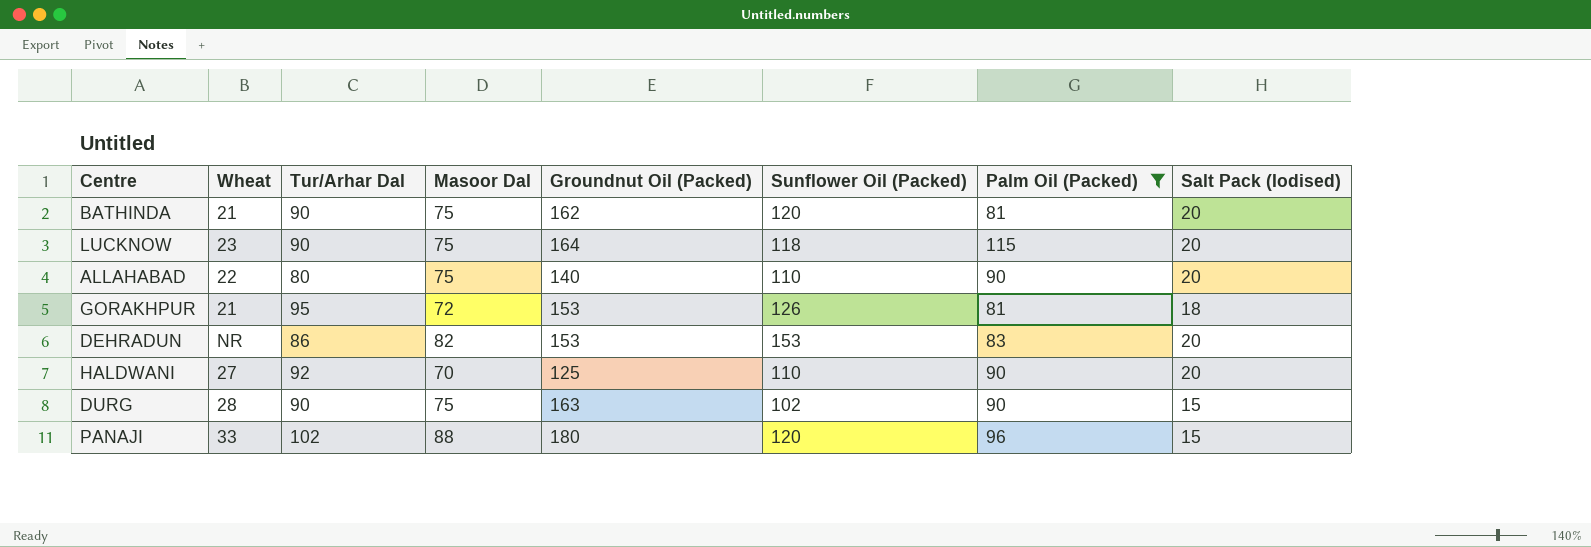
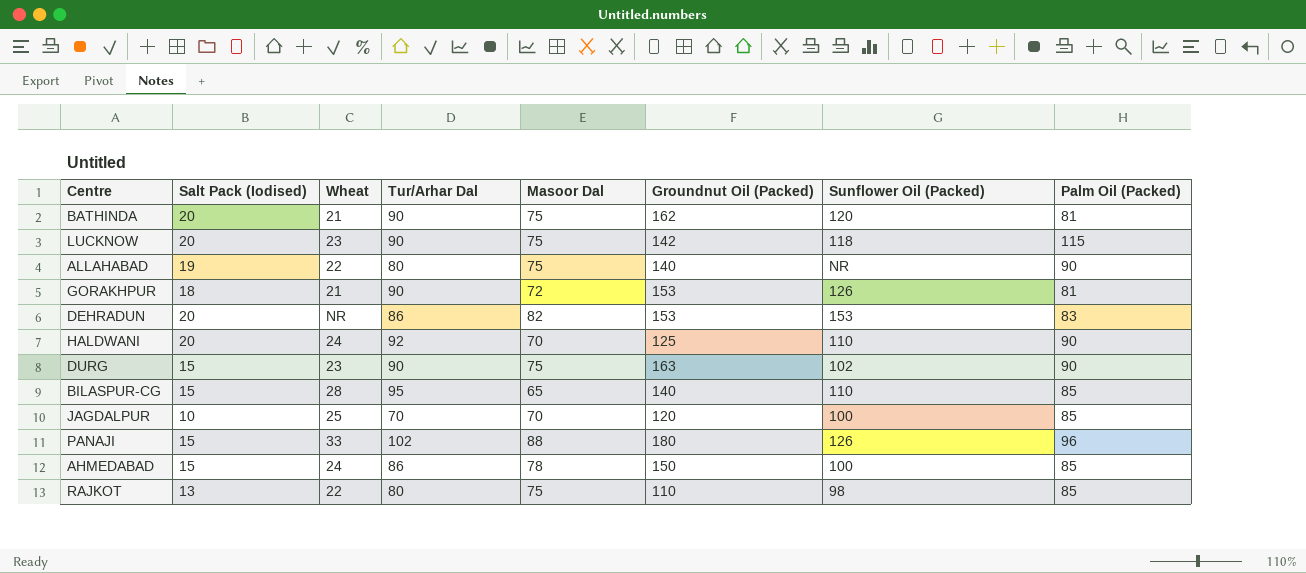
filter: Palm Oil (Packed) != 85 -> none
column Salt Pack (Iodised) | position: 8 -> 2
LUCKNOW | Groundnut Oil (Packed): 164 -> 142
ALLAHABAD | Salt Pack (Iodised): 20 -> 19
ALLAHABAD | Sunflower Oil (Packed): 110 -> NR
GORAKHPUR | Tur/Arhar Dal: 95 -> 90
HALDWANI | Wheat: 27 -> 24
DURG | Wheat: 28 -> 23
PANAJI | Sunflower Oil (Packed): 120 -> 126

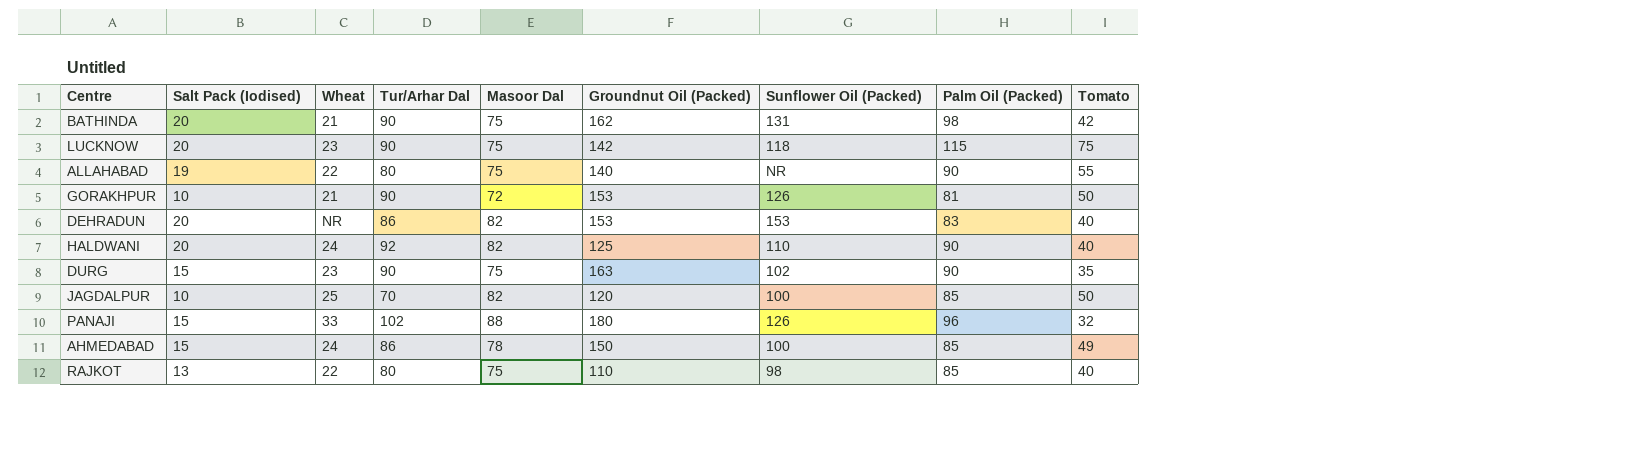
column Tomato | position: none -> 9
row BILASPUR-CG: 15 | 28 | 95 | 65 | 140 | 110 | 85 -> none
BATHINDA | Sunflower Oil (Packed): 120 -> 131
BATHINDA | Palm Oil (Packed): 81 -> 98
GORAKHPUR | Salt Pack (Iodised): 18 -> 10
HALDWANI | Masoor Dal: 70 -> 82
JAGDALPUR | Masoor Dal: 70 -> 82

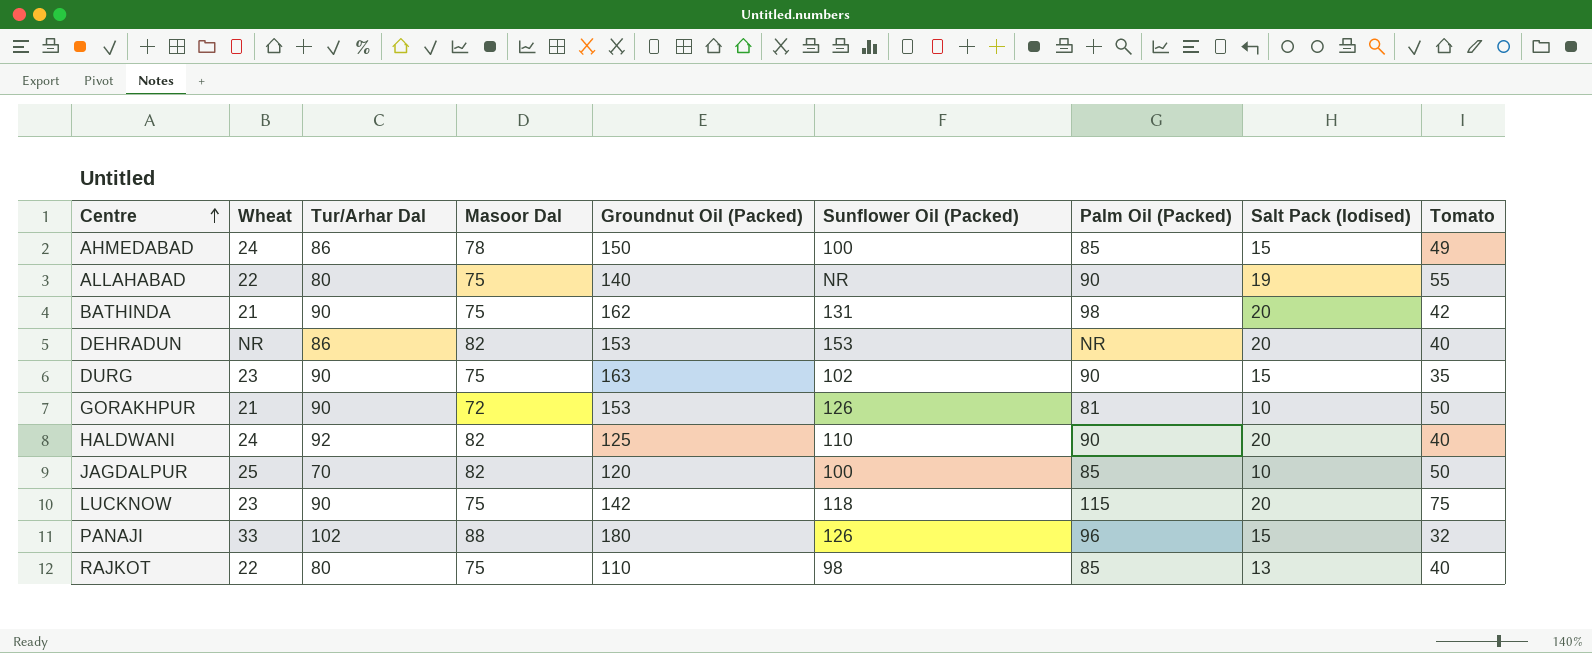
row order: none -> Centre ascending
column Salt Pack (Iodised) | position: 2 -> 8
DEHRADUN | Palm Oil (Packed): 83 -> NR

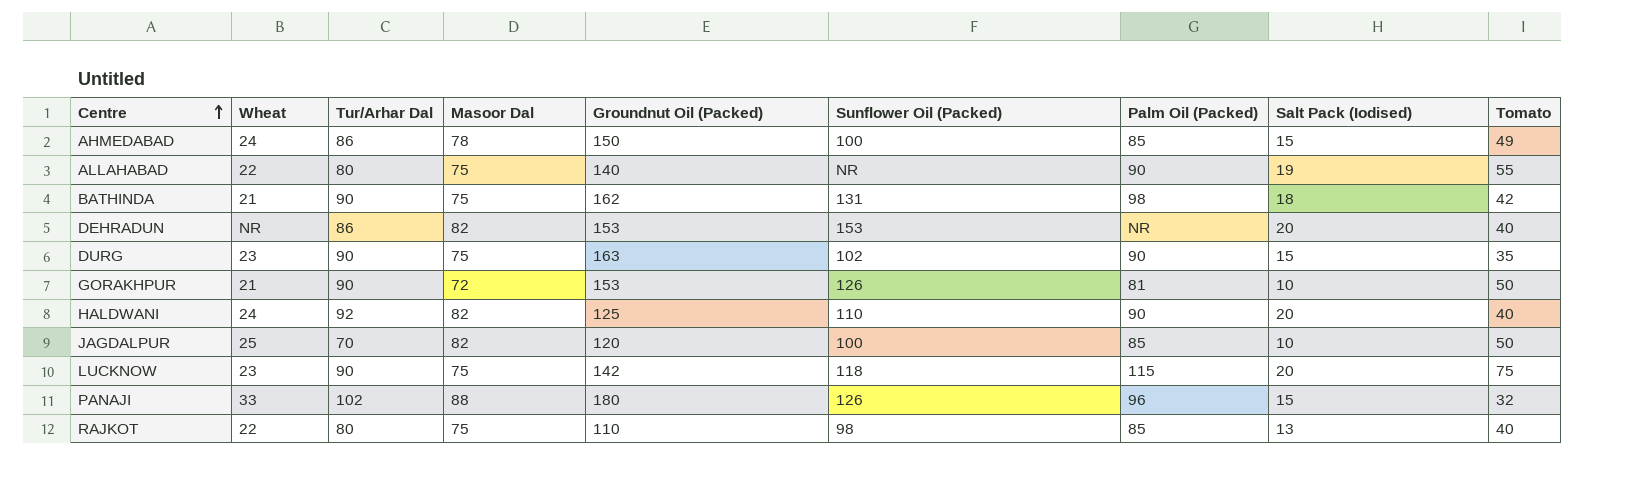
BATHINDA | Salt Pack (Iodised): 20 -> 18

